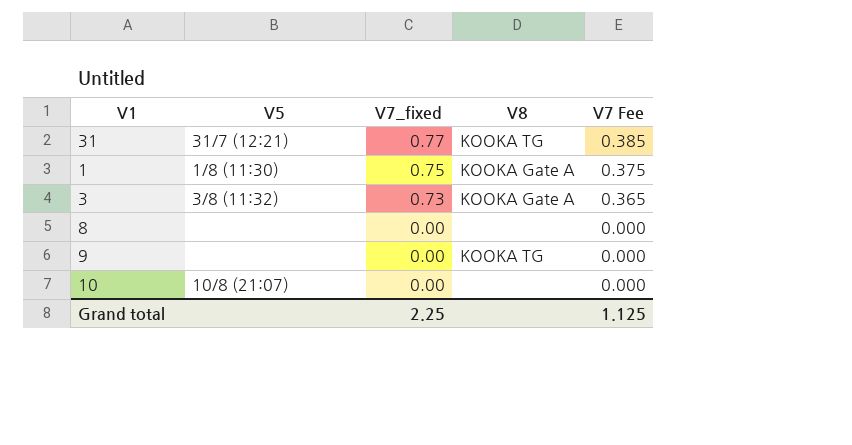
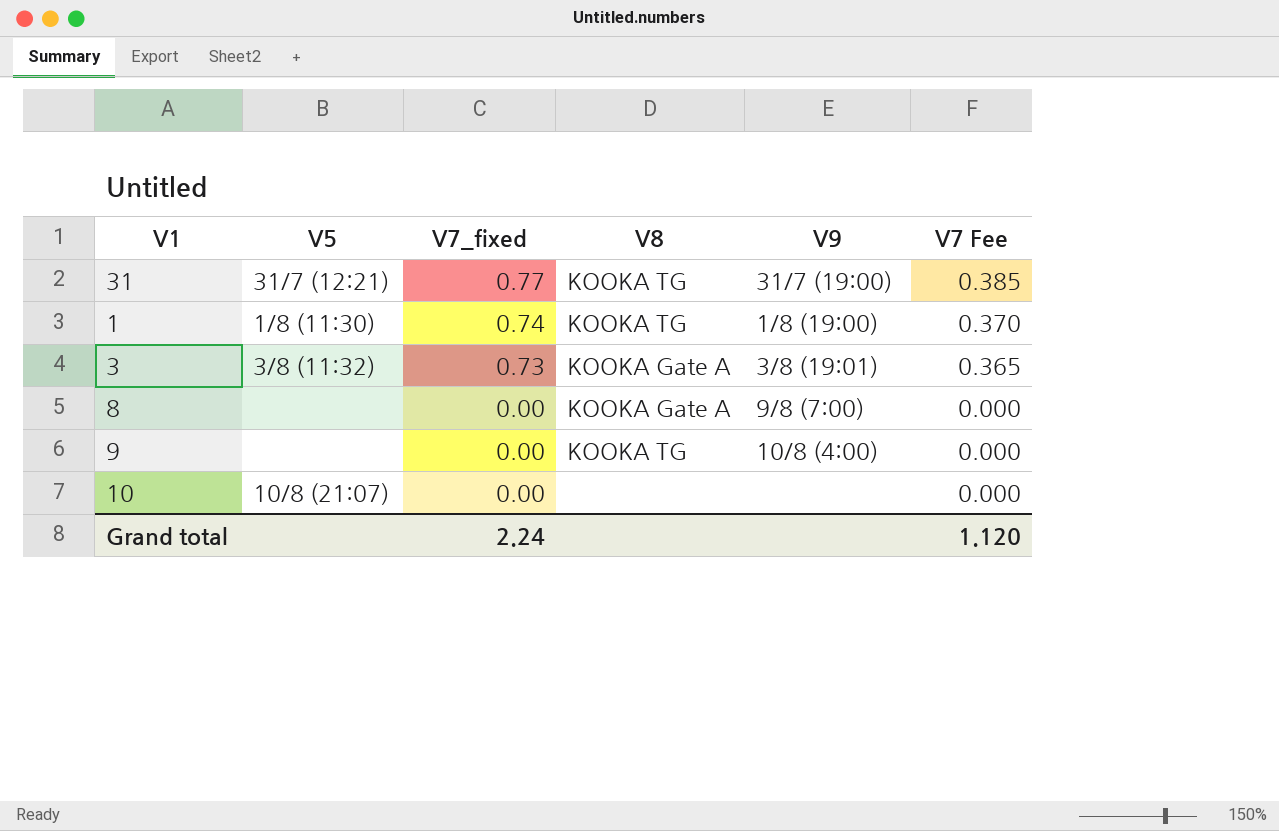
column V9 | position: none -> 5
1 | V7_fixed: 0.75 -> 0.74
1 | V8: KOOKA Gate A -> KOOKA TG
1 | V7 Fee: 0.375 -> 0.370
8 | V8: none -> KOOKA Gate A
Grand total | V7_fixed: 2.25 -> 2.24
Grand total | V7 Fee: 1.125 -> 1.120

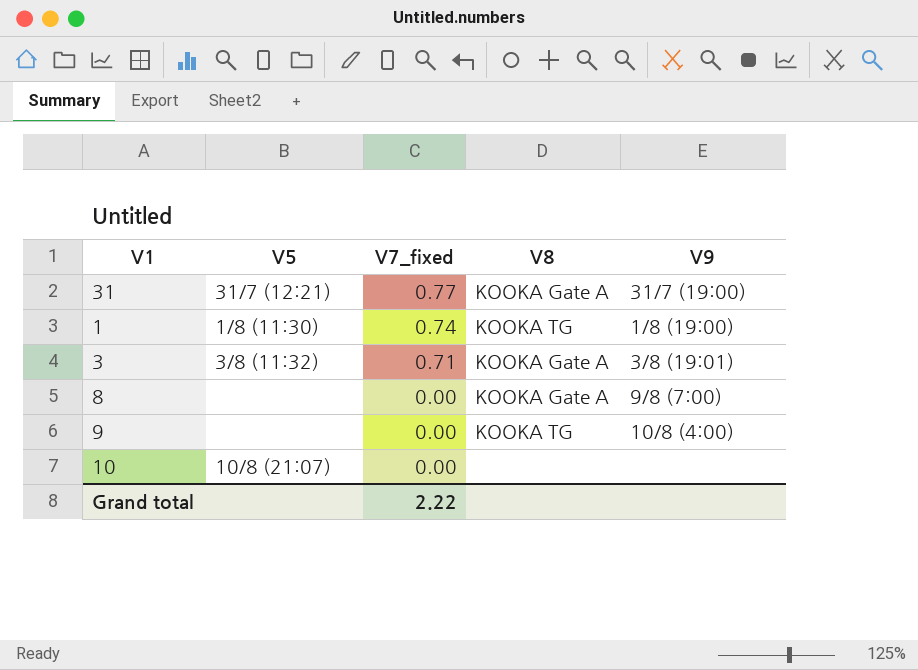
column V7 Fee | formula: [V7_fixed] * 0.5 -> none
31 | V8: KOOKA TG -> KOOKA Gate A
3 | V7_fixed: 0.73 -> 0.71
Grand total | V7_fixed: 2.24 -> 2.22

